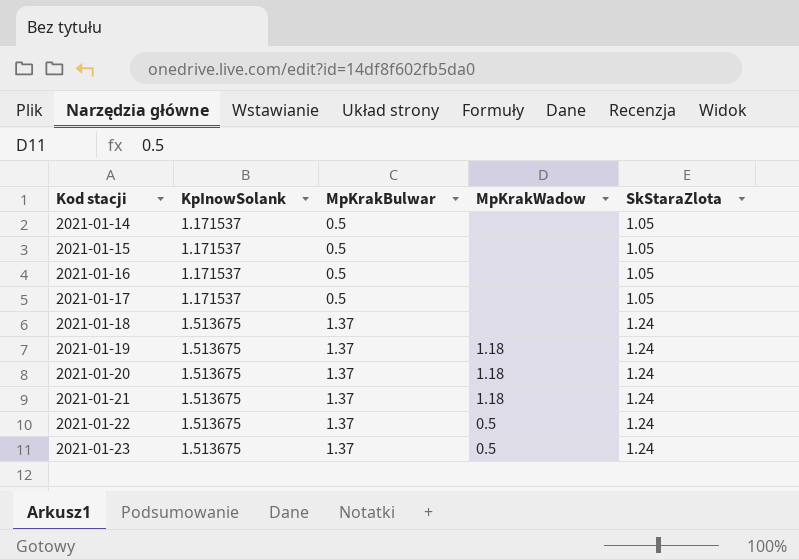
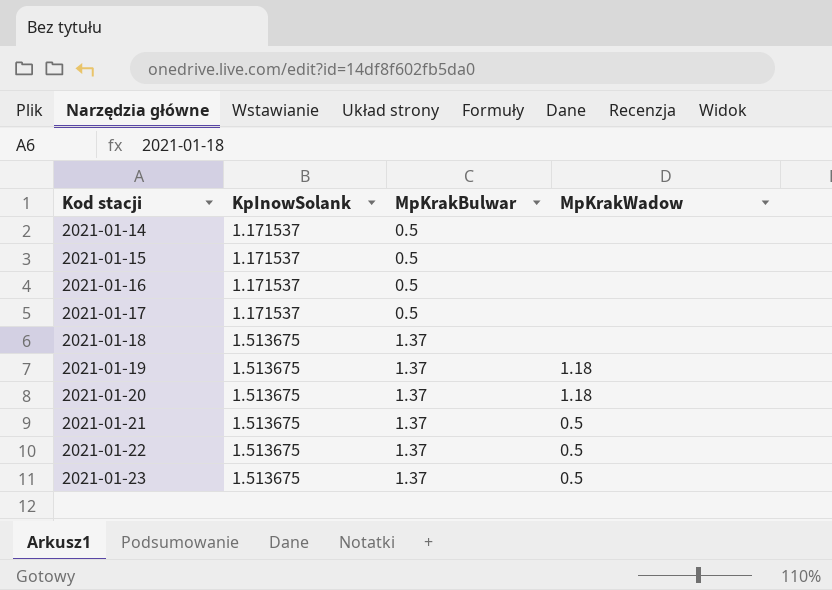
column SkStaraZlota | position: 5 -> none
2021-01-21 | MpKrakWadow: 1.18 -> 0.5

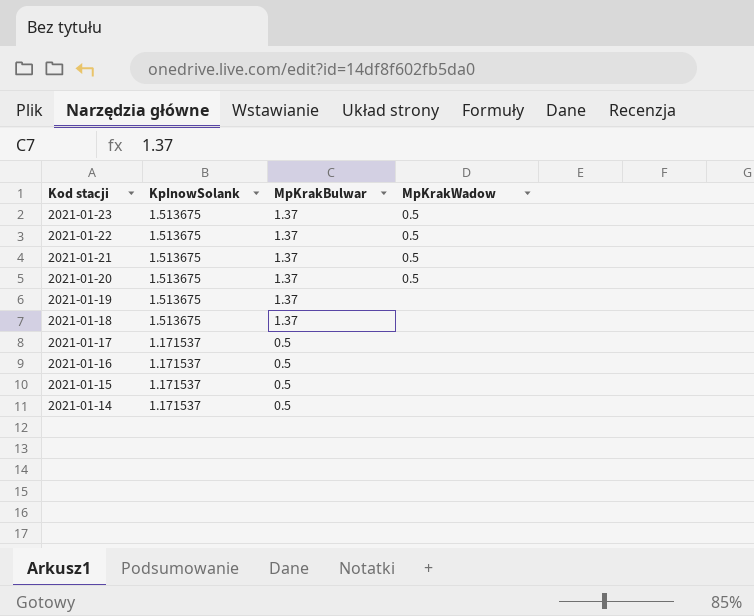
row order: Kod stacji ascending -> Kod stacji descending
2021-01-20 | MpKrakWadow: 1.18 -> 0.5
2021-01-19 | MpKrakWadow: 1.18 -> none

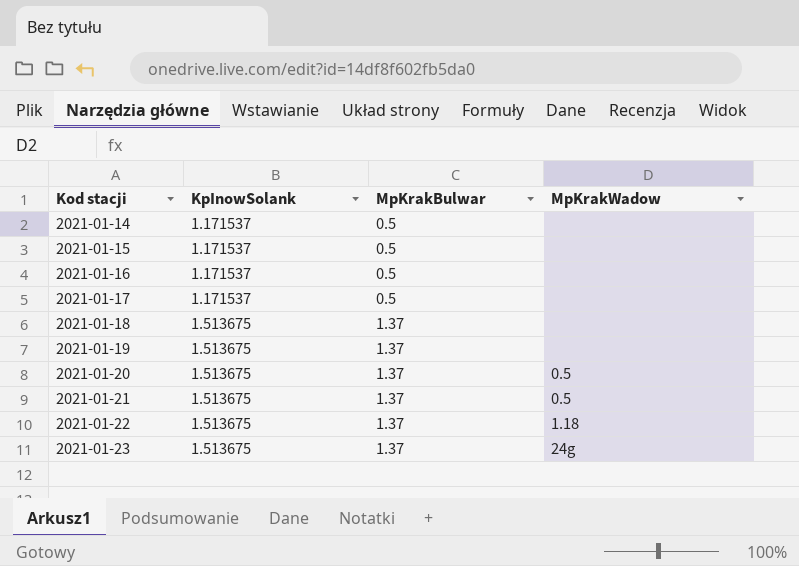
row order: Kod stacji descending -> Kod stacji ascending
2021-01-22 | MpKrakWadow: 0.5 -> 1.18
2021-01-23 | MpKrakWadow: 0.5 -> 24g

